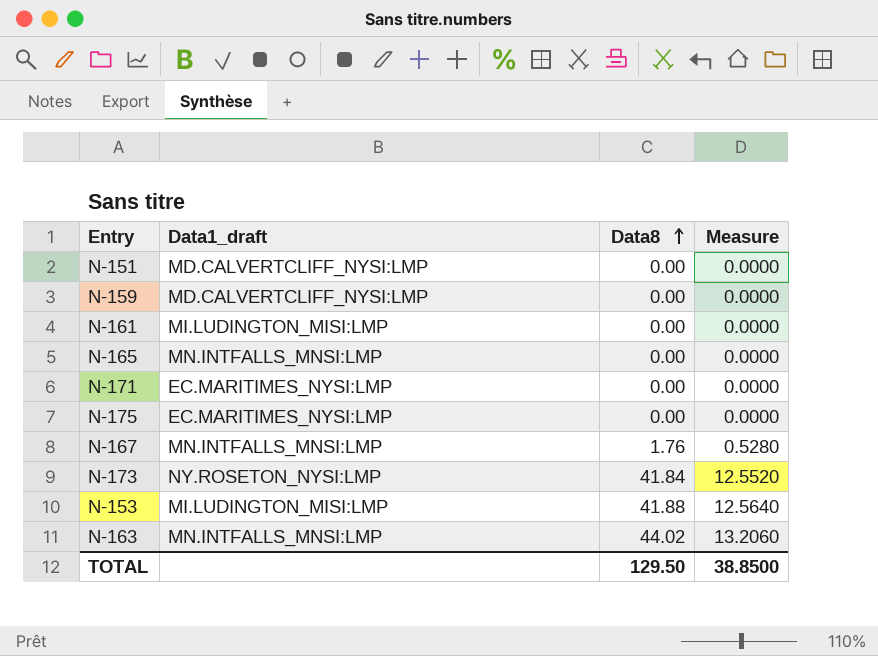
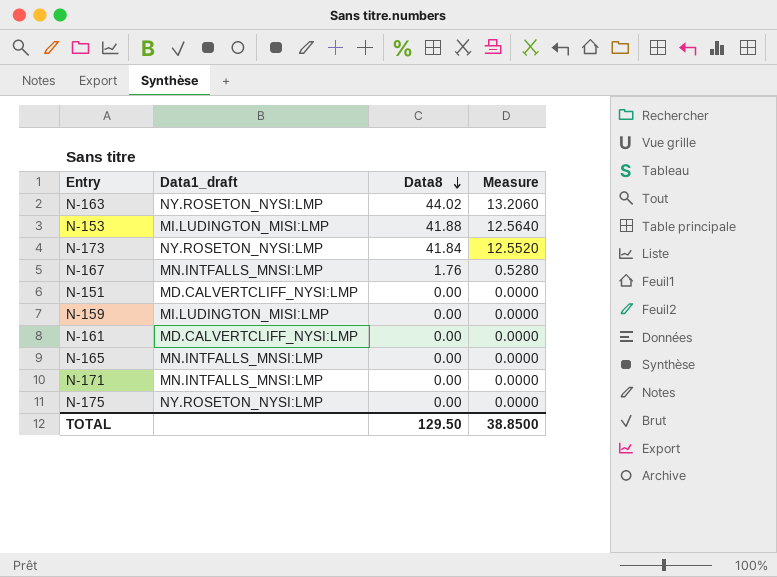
row order: Data8 ascending -> Data8 descending
N-163 | Data1_draft: MN.INTFALLS_MNSI:LMP -> NY.ROSETON_NYSI:LMP
N-159 | Data1_draft: MD.CALVERTCLIFF_NYSI:LMP -> MI.LUDINGTON_MISI:LMP
N-161 | Data1_draft: MI.LUDINGTON_MISI:LMP -> MD.CALVERTCLIFF_NYSI:LMP
N-171 | Data1_draft: EC.MARITIMES_NYSI:LMP -> MN.INTFALLS_MNSI:LMP
N-175 | Data1_draft: EC.MARITIMES_NYSI:LMP -> NY.ROSETON_NYSI:LMP

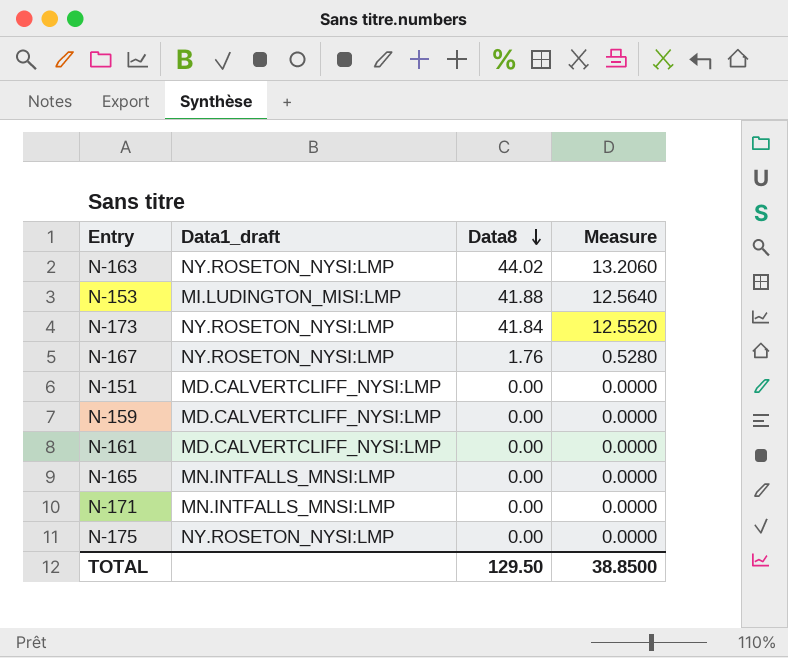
N-167 | Data1_draft: MN.INTFALLS_MNSI:LMP -> NY.ROSETON_NYSI:LMP
N-159 | Data1_draft: MI.LUDINGTON_MISI:LMP -> MD.CALVERTCLIFF_NYSI:LMP

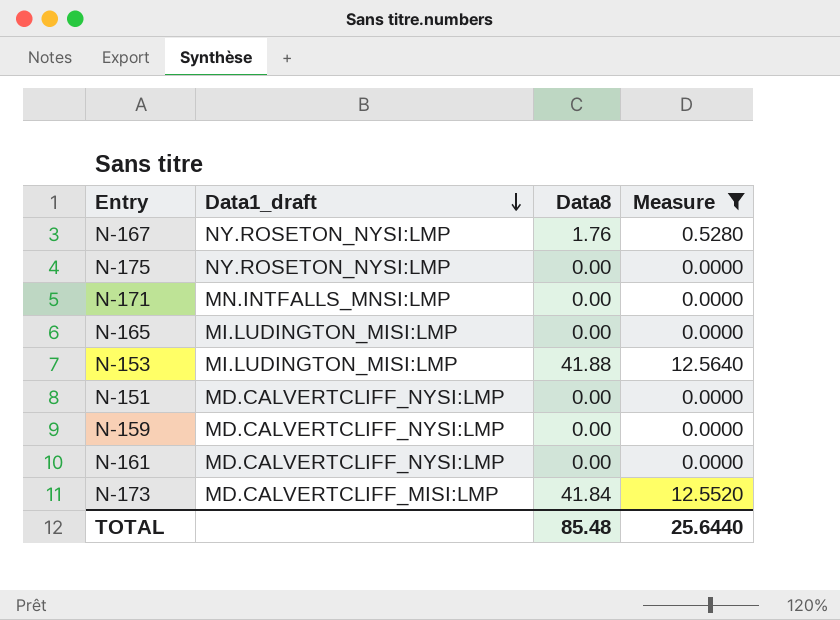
filter: none -> Measure != 13.2060
row order: Data8 descending -> Data1_draft descending
N-165 | Data1_draft: MN.INTFALLS_MNSI:LMP -> MI.LUDINGTON_MISI:LMP
N-173 | Data1_draft: NY.ROSETON_NYSI:LMP -> MD.CALVERTCLIFF_MISI:LMP
TOTAL | Data8: 129.50 -> 85.48
TOTAL | Measure: 38.8500 -> 25.6440

